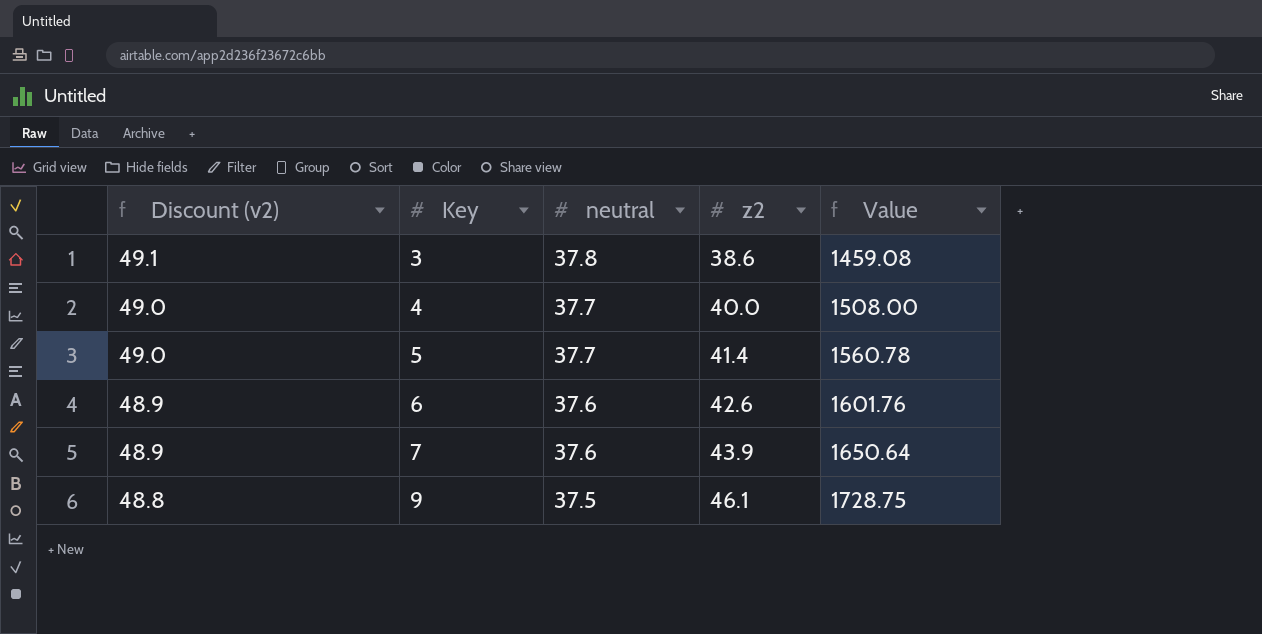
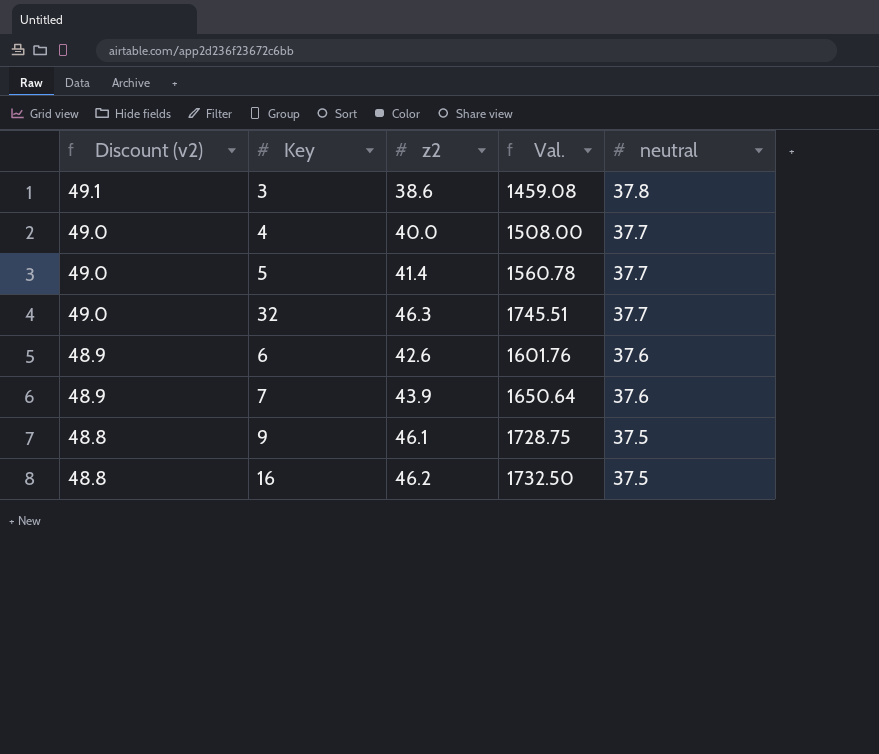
column name: Value -> Val.
column neutral | position: 3 -> 5
row 32: none -> 49.0 | 46.3 | 1745.51 | 37.7
row 16: none -> 48.8 | 46.2 | 1732.50 | 37.5

